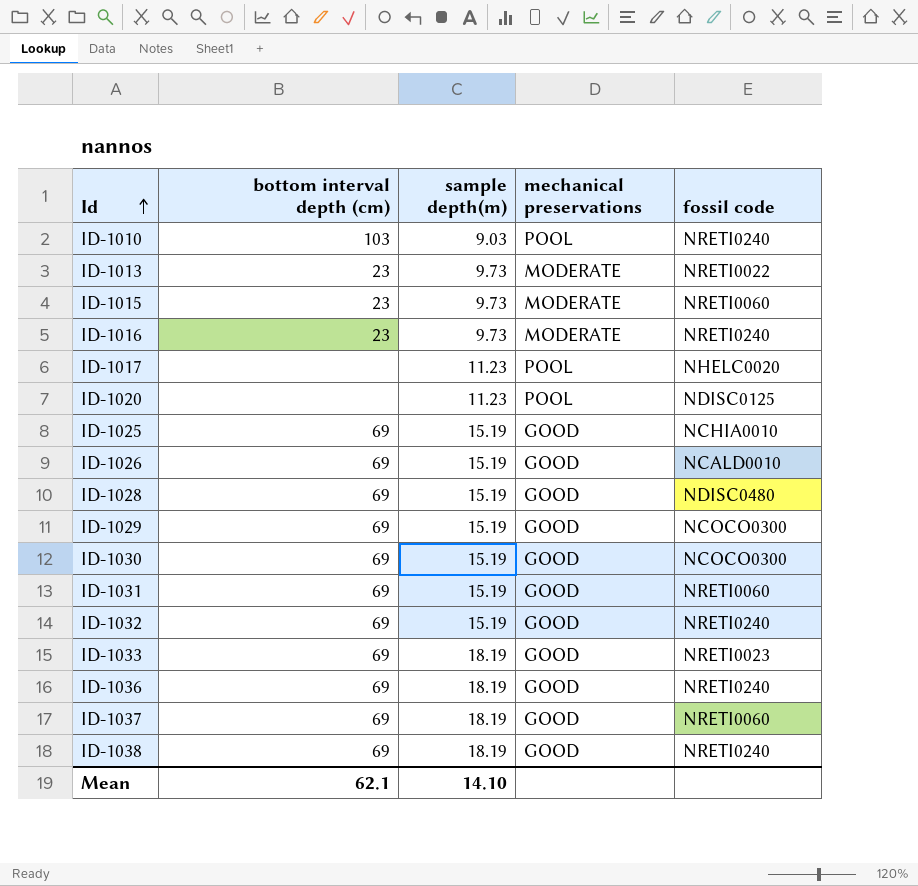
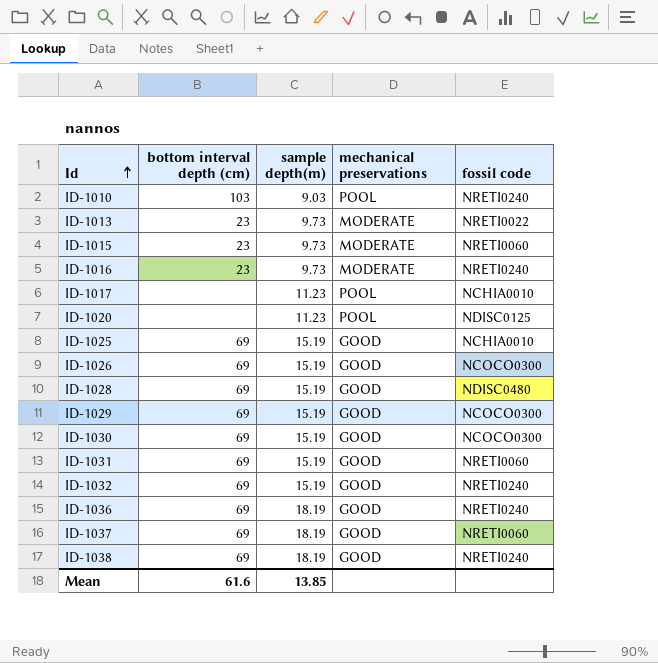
row ID-1033: 69 | 18.19 | GOOD | NRETI0023 -> none
ID-1017 | fossil code: NHELC0020 -> NCHIA0010
ID-1026 | fossil code: NCALD0010 -> NCOCO0300
Mean | bottom interval depth (cm): 62.1 -> 61.6
Mean | sample depth(m): 14.10 -> 13.85

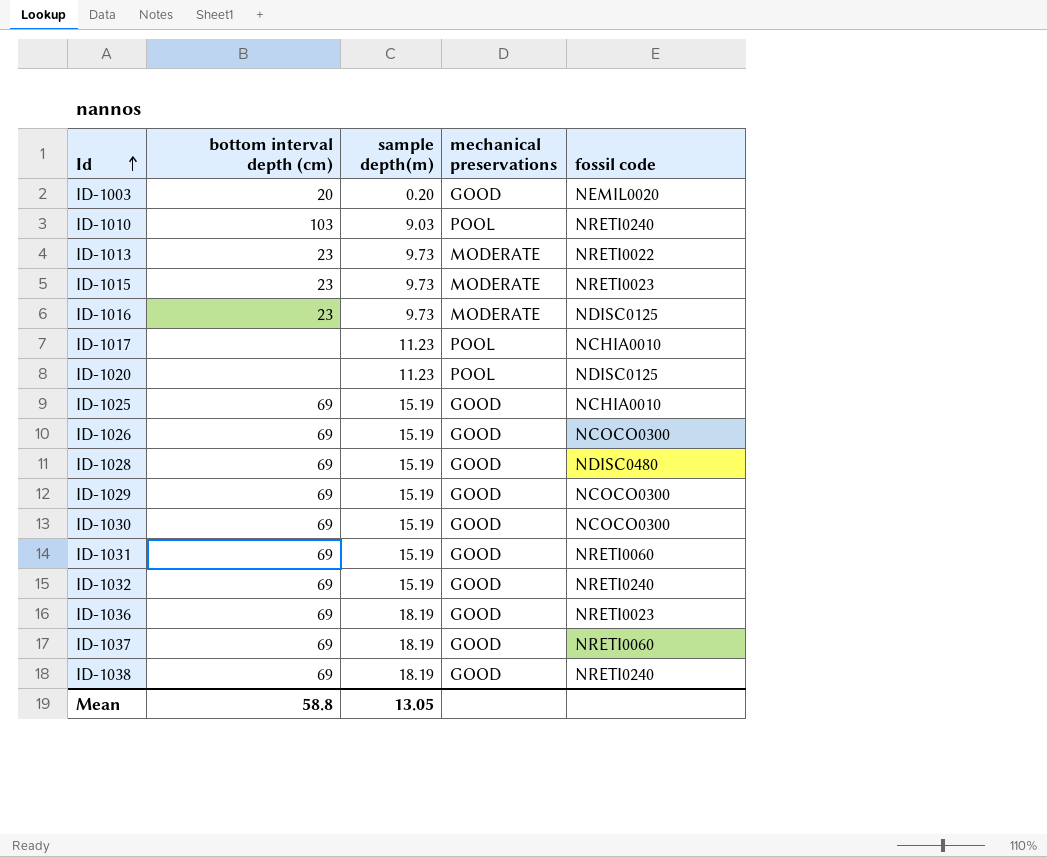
row ID-1003: none -> 20 | 0.20 | GOOD | NEMIL0020
ID-1015 | fossil code: NRETI0060 -> NRETI0023
ID-1016 | fossil code: NRETI0240 -> NDISC0125
ID-1036 | fossil code: NRETI0240 -> NRETI0023
Mean | bottom interval depth (cm): 61.6 -> 58.8
Mean | sample depth(m): 13.85 -> 13.05

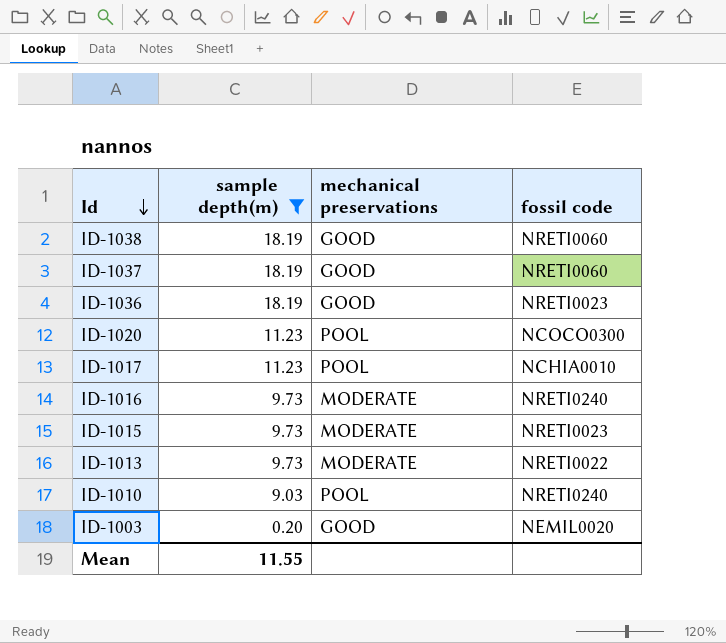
filter: none -> sample depth(m) != 15.19
row order: Id ascending -> Id descending
column bottom interval depth (cm) | position: 2 -> none
ID-1038 | fossil code: NRETI0240 -> NRETI0060
ID-1020 | fossil code: NDISC0125 -> NCOCO0300
ID-1016 | fossil code: NDISC0125 -> NRETI0240
Mean | sample depth(m): 13.05 -> 11.55

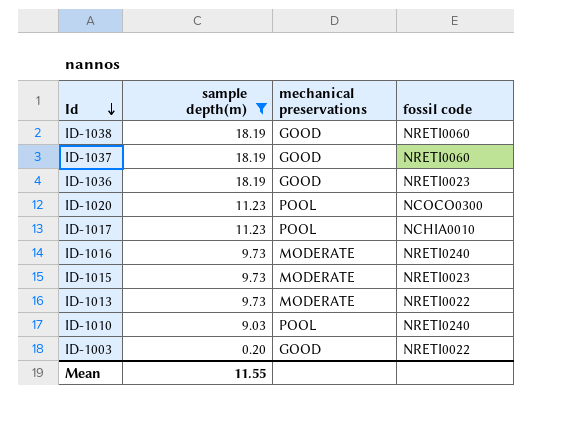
ID-1003 | fossil code: NEMIL0020 -> NRETI0022

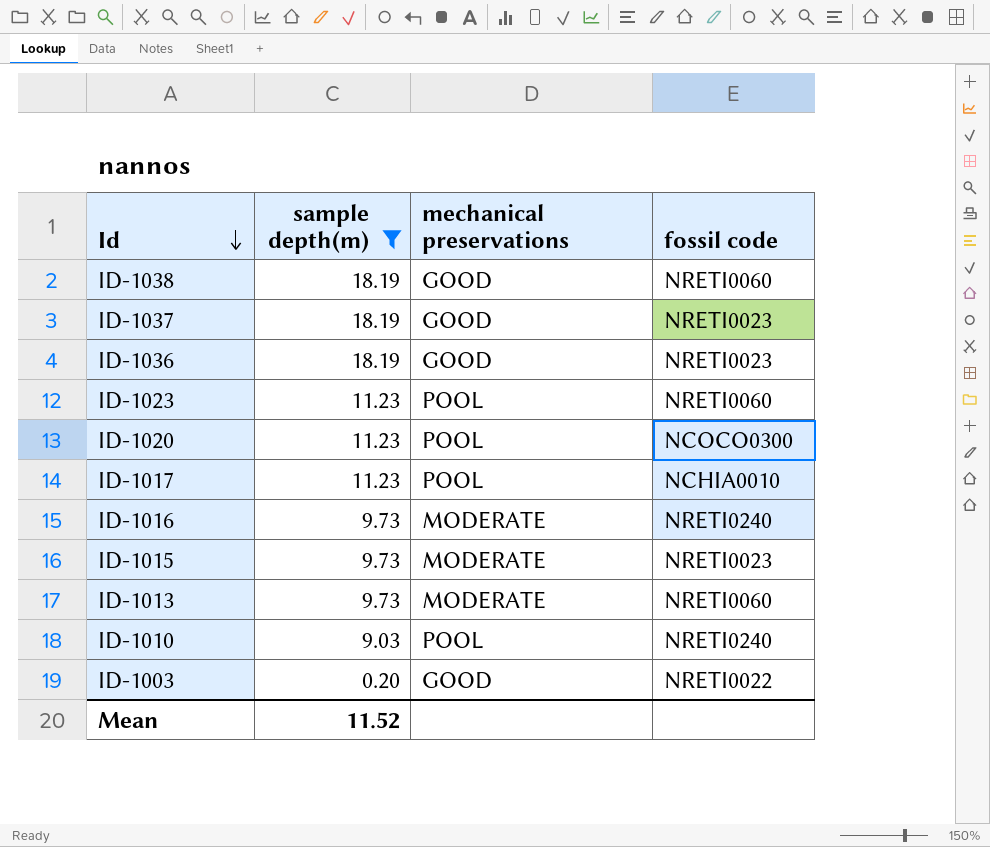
ID-1037 | fossil code: NRETI0060 -> NRETI0023
row ID-1023: none -> 11.23 | POOL | NRETI0060
ID-1013 | fossil code: NRETI0022 -> NRETI0060
Mean | sample depth(m): 11.55 -> 11.52

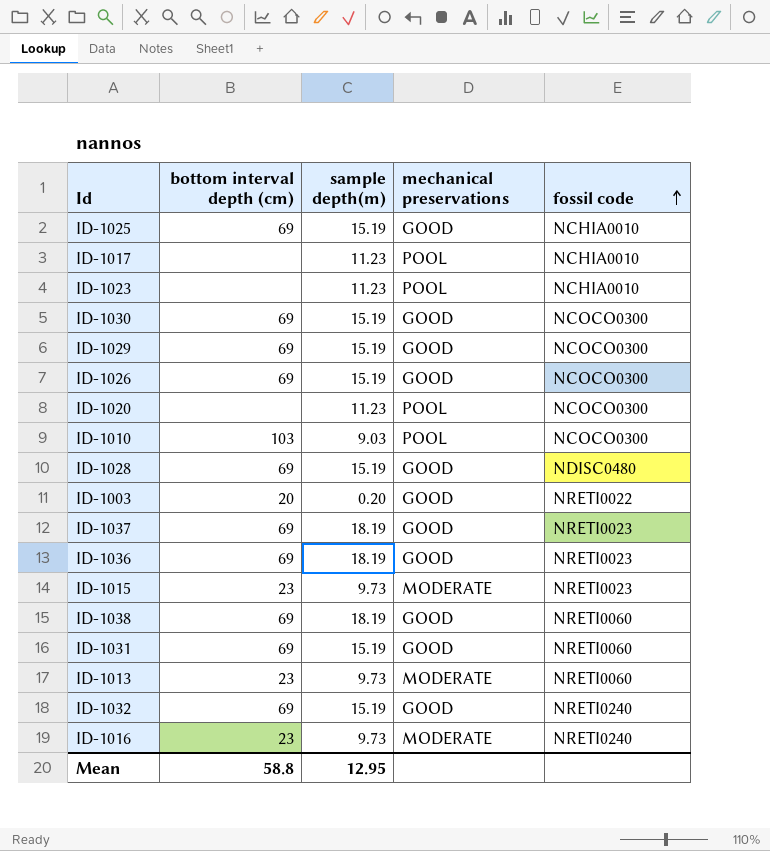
filter: sample depth(m) != 15.19 -> none
row order: Id descending -> fossil code ascending
column bottom interval depth (cm) | position: none -> 2
ID-1023 | fossil code: NRETI0060 -> NCHIA0010
ID-1010 | fossil code: NRETI0240 -> NCOCO0300
Mean | sample depth(m): 11.52 -> 12.95

